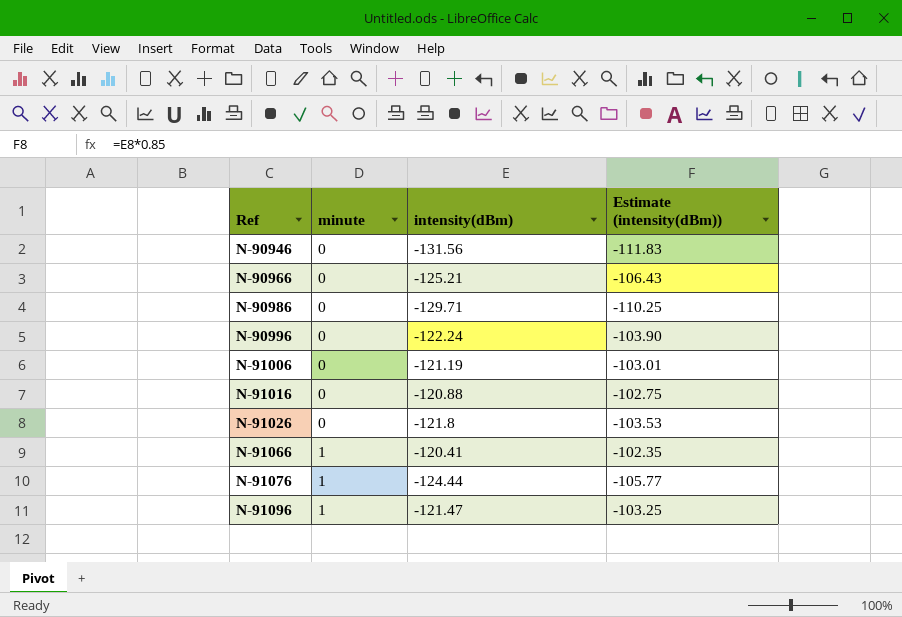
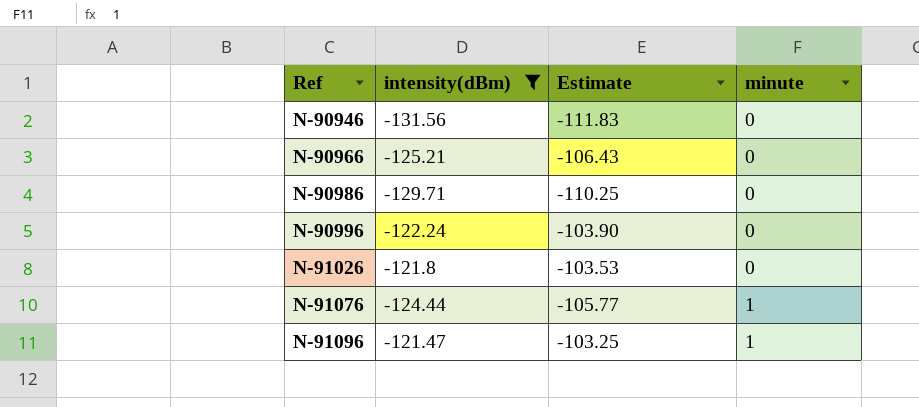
filter: none -> intensity(dBm) <= -121.47
column name: Estimate (intensity(dBm)) -> Estimate
column minute | position: 2 -> 4

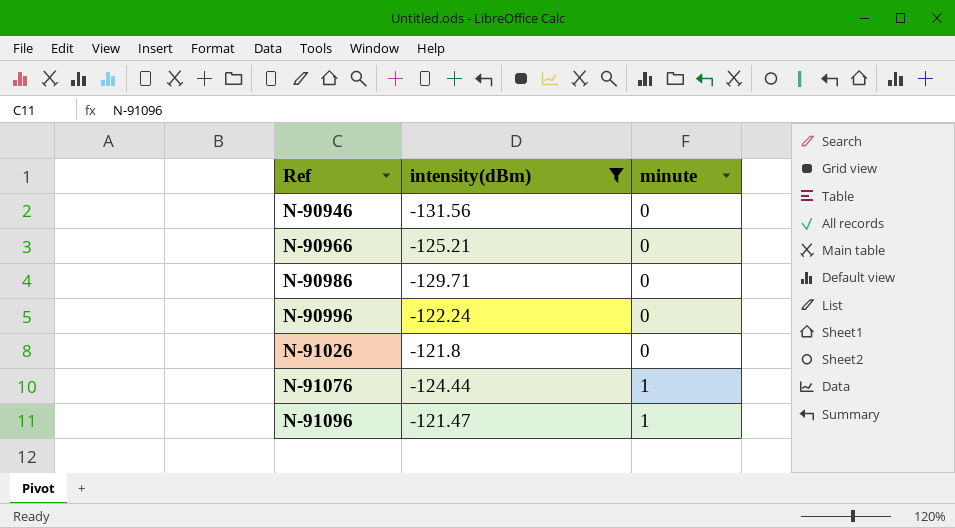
column Estimate | formula: [intensity(dBm)] * 0.85 -> none

